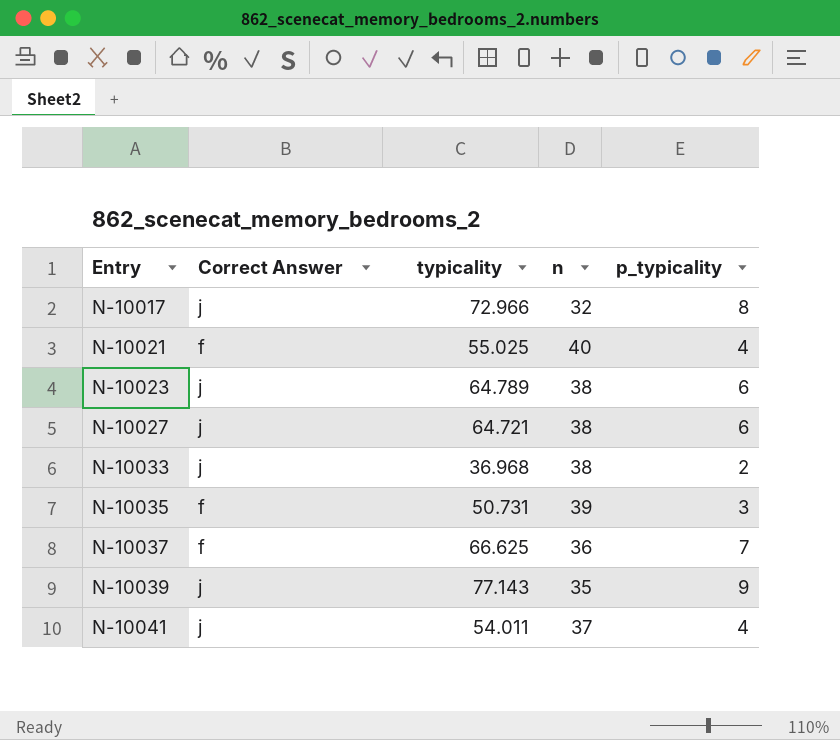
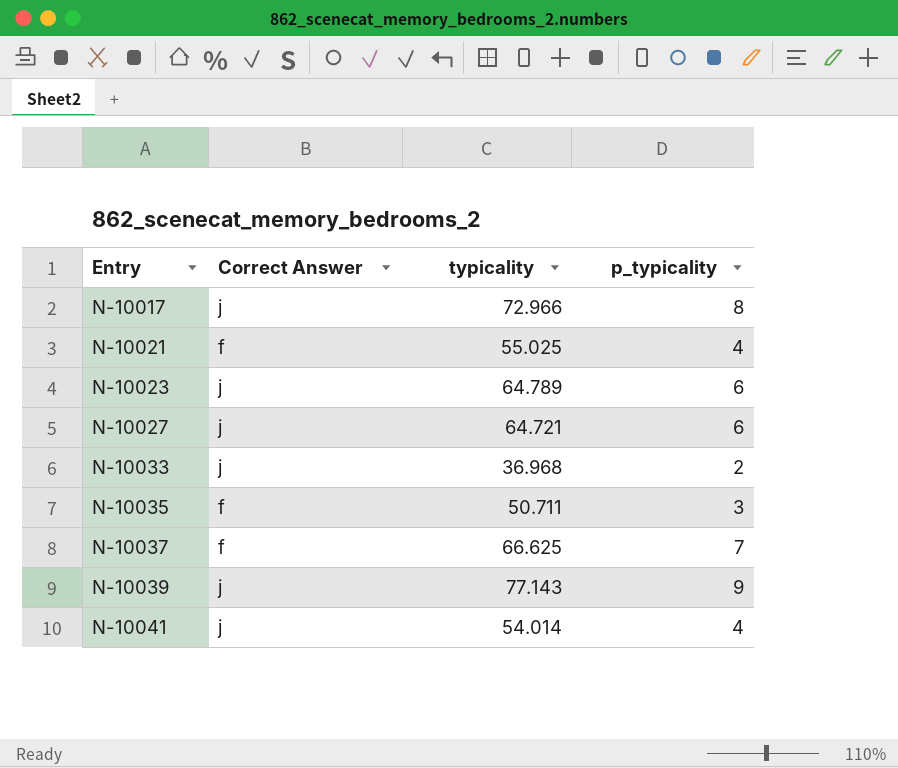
column n | position: 4 -> none
N-10035 | typicality: 50.731 -> 50.711
N-10041 | typicality: 54.011 -> 54.014

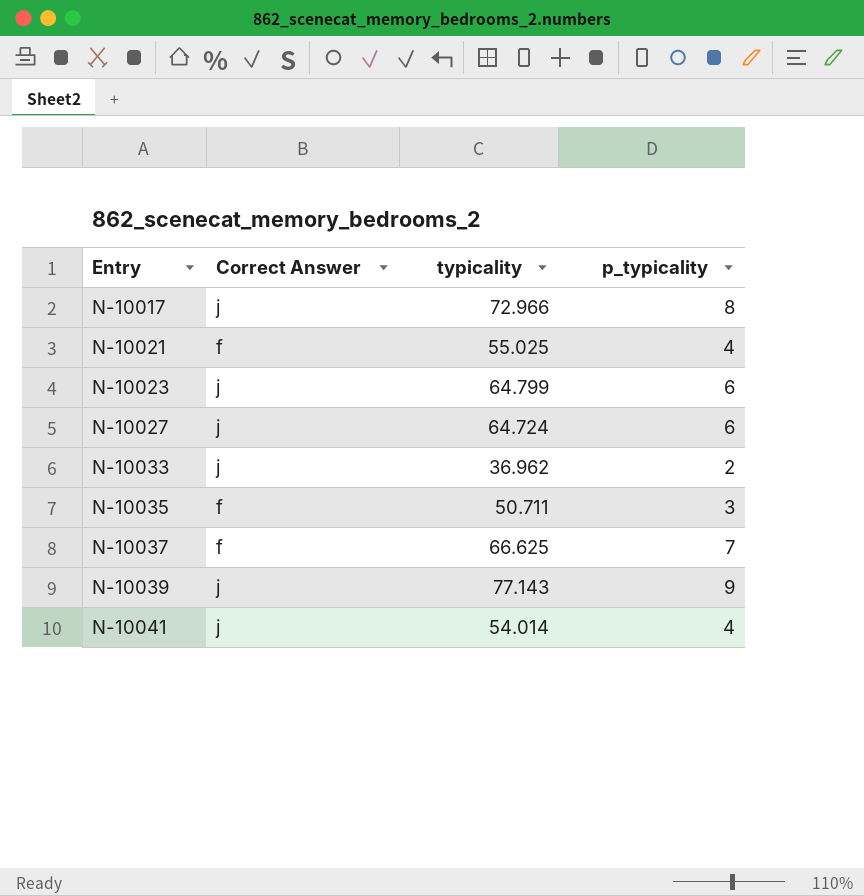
N-10023 | typicality: 64.789 -> 64.799
N-10027 | typicality: 64.721 -> 64.724
N-10033 | typicality: 36.968 -> 36.962

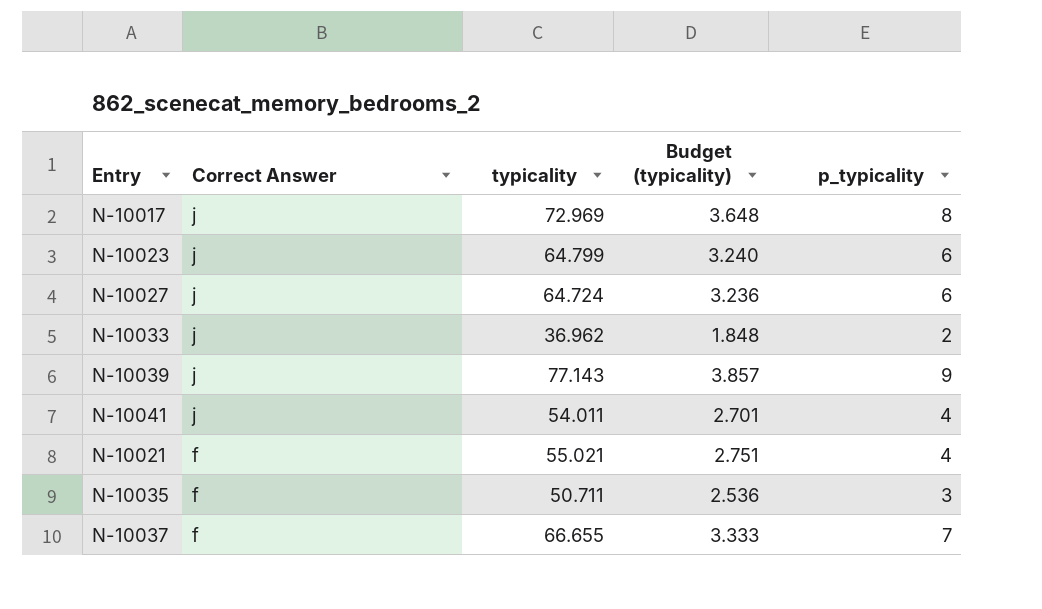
row order: Entry ascending -> Correct Answer descending
column Budget (typicality) | formula: none -> [typicality] * 0.05
N-10017 | typicality: 72.966 -> 72.969
N-10041 | typicality: 54.014 -> 54.011
N-10021 | typicality: 55.025 -> 55.021
N-10037 | typicality: 66.625 -> 66.655

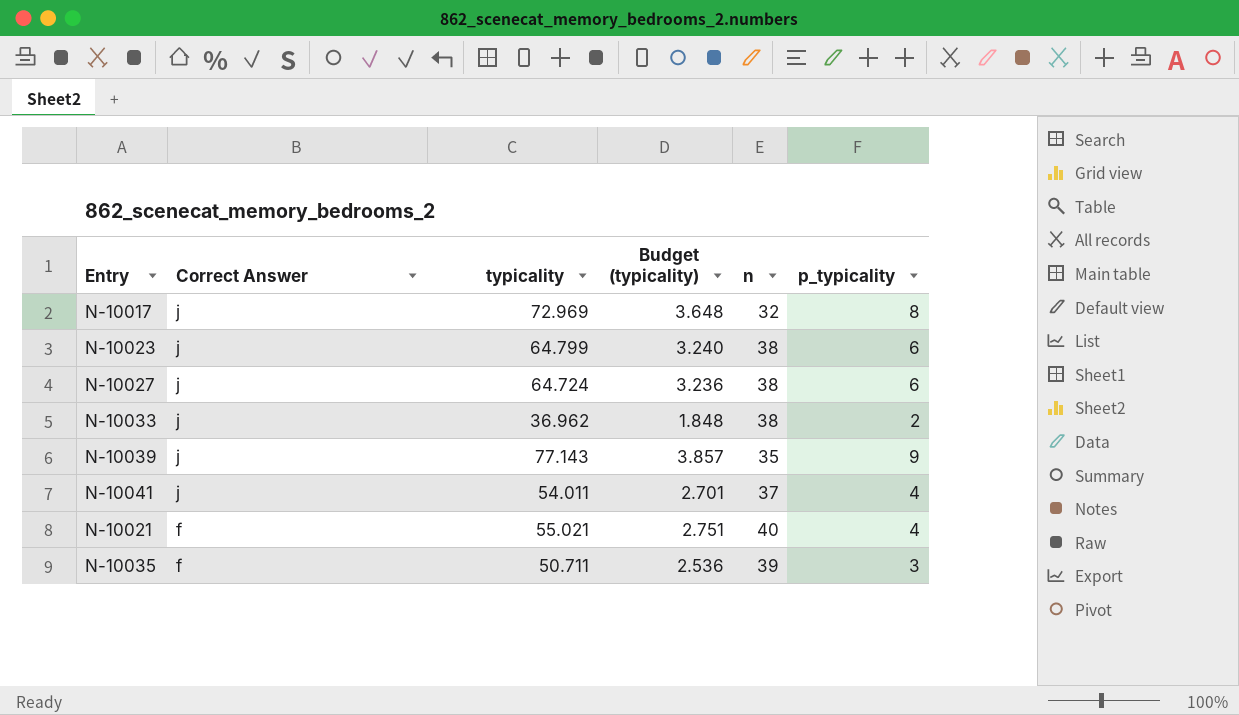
column n | position: none -> 5
row N-10037: f | 66.655 | 3.333 | 7 -> none

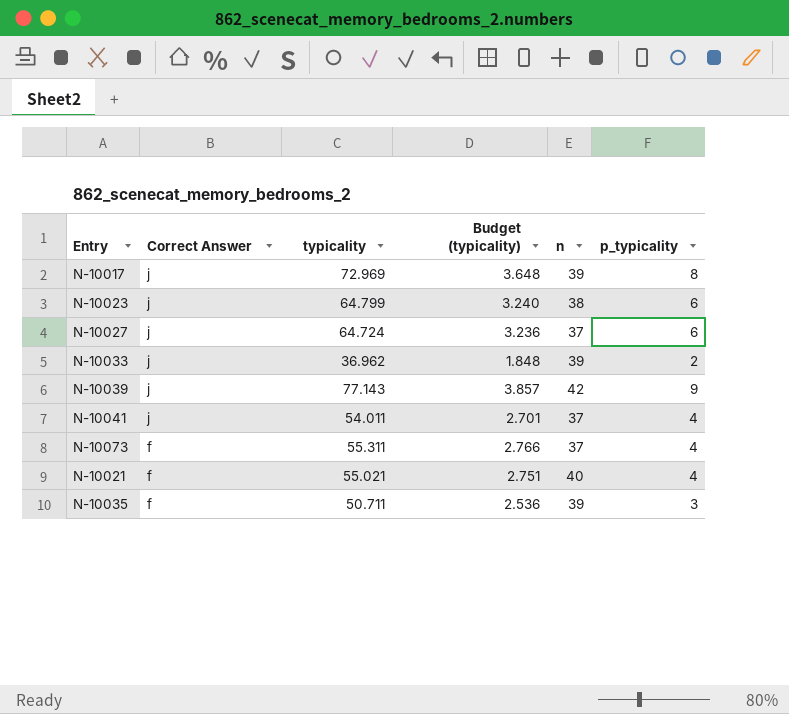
N-10017 | n: 32 -> 39
N-10027 | n: 38 -> 37
N-10033 | n: 38 -> 39
N-10039 | n: 35 -> 42
row N-10073: none -> f | 55.311 | 2.766 | 37 | 4

